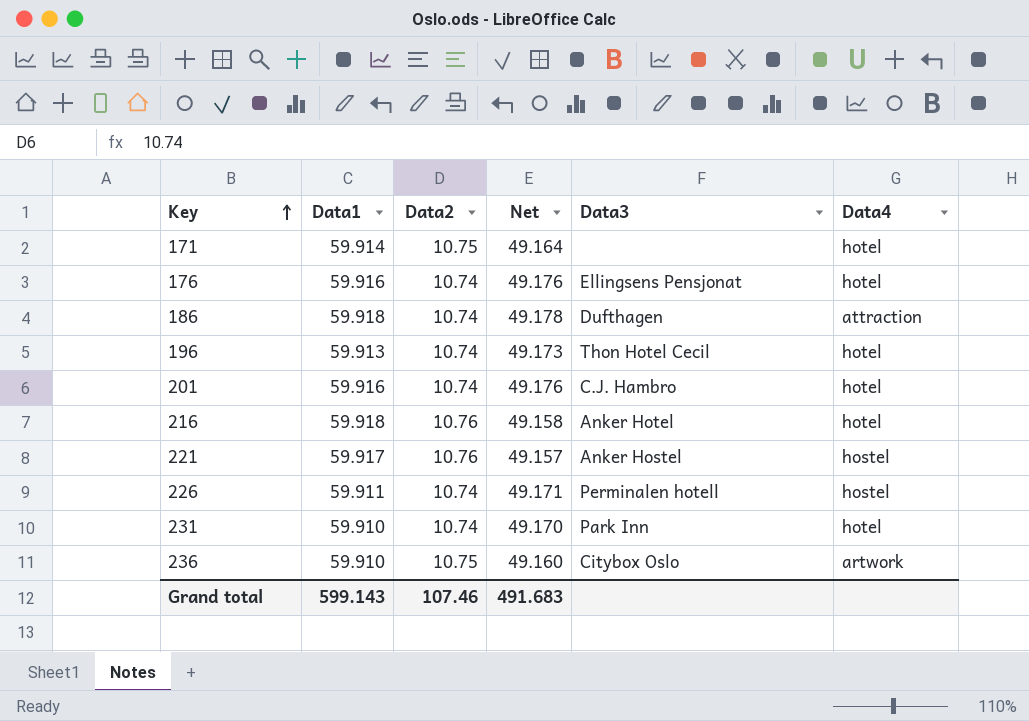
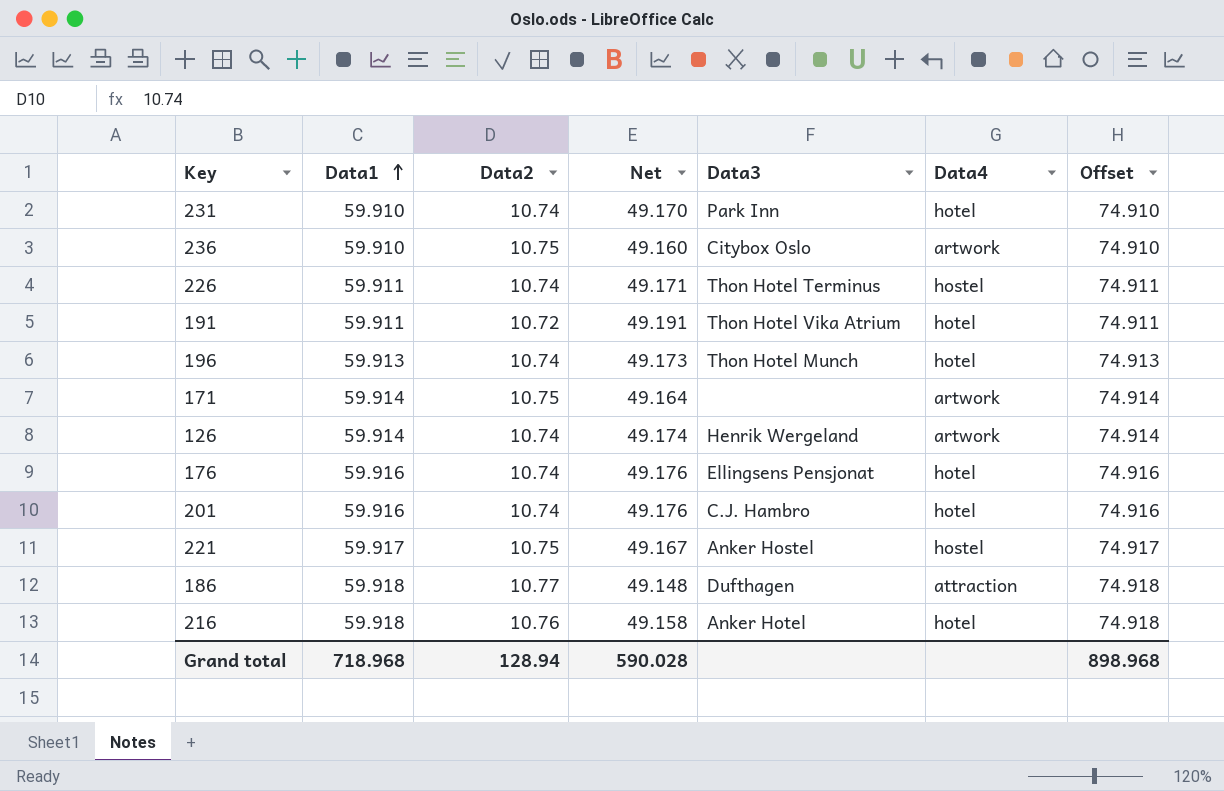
row order: Key ascending -> Data1 ascending
column Offset | formula: none -> [Data1] + 15
226 | Data3: Perminalen hotell -> Thon Hotel Terminus
row 191: none -> 59.911 | 10.72 | 49.191 | Thon Hotel Vika Atrium | hotel | 74.911
196 | Data3: Thon Hotel Cecil -> Thon Hotel Munch
171 | Data4: hotel -> artwork
row 126: none -> 59.914 | 10.74 | 49.174 | Henrik Wergeland | artwork | 74.914
221 | Data2: 10.76 -> 10.75
221 | Net: 49.157 -> 49.167
186 | Data2: 10.74 -> 10.77
186 | Net: 49.178 -> 49.148
Grand total | Data1: 599.143 -> 718.968
Grand total | Data2: 107.46 -> 128.94
Grand total | Net: 491.683 -> 590.028

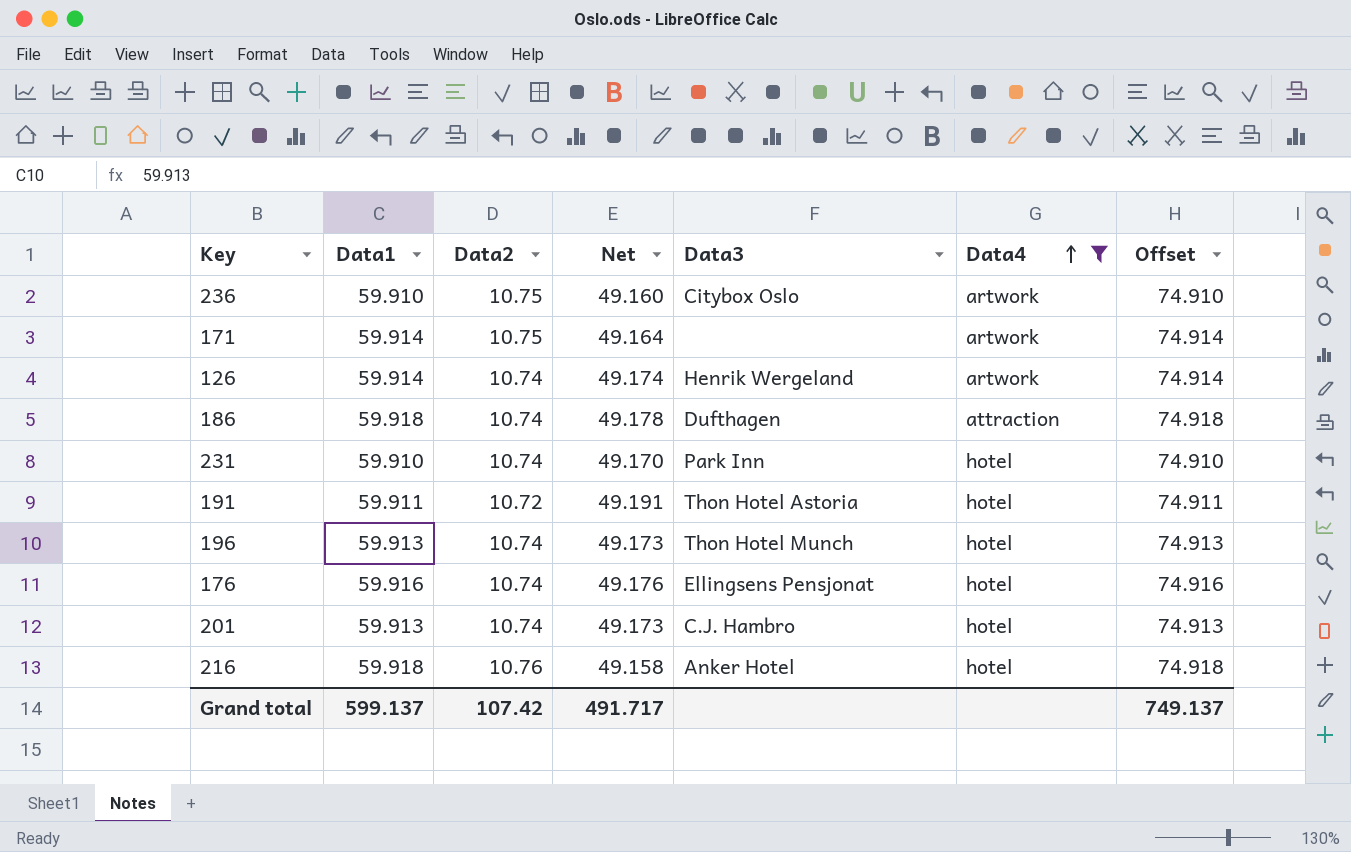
filter: none -> Data4 != hostel
row order: Data1 ascending -> Data4 ascending
186 | Data2: 10.77 -> 10.74
186 | Net: 49.148 -> 49.178
191 | Data3: Thon Hotel Vika Atrium -> Thon Hotel Astoria
201 | Data1: 59.916 -> 59.913
201 | Net: 49.176 -> 49.173
201 | Offset: 74.916 -> 74.913
Grand total | Data1: 718.968 -> 599.137
Grand total | Data2: 128.94 -> 107.42
Grand total | Net: 590.028 -> 491.717
Grand total | Offset: 898.968 -> 749.137

